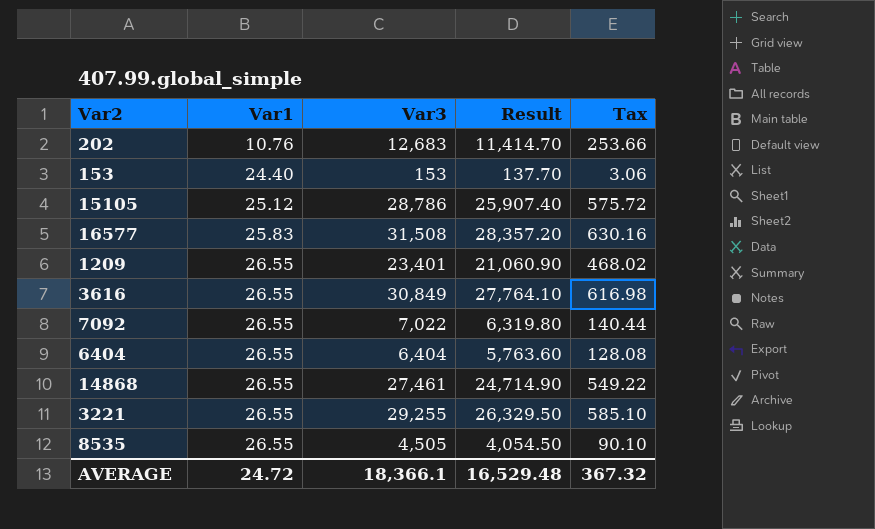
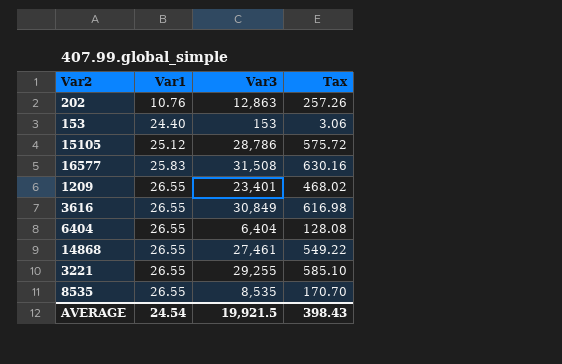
column Result | formula: [Var3] * 0.9 -> none
row 7092: 26.55 | 7,022 | 6,319.80 | 140.44 -> none
202 | Var3: 12,683 -> 12,863
202 | Tax: 253.66 -> 257.26
8535 | Var3: 4,505 -> 8,535
8535 | Tax: 90.10 -> 170.70
AVERAGE | Var1: 24.72 -> 24.54
AVERAGE | Var3: 18,366.1 -> 19,921.5
AVERAGE | Tax: 367.32 -> 398.43

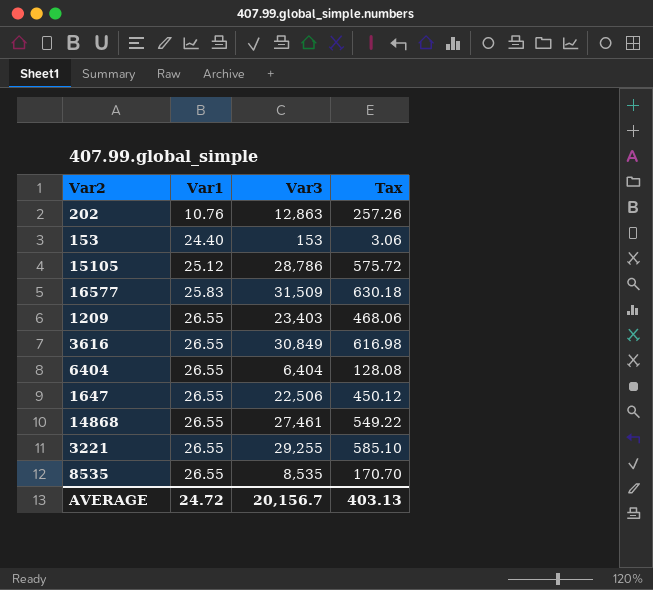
16577 | Var3: 31,508 -> 31,509
16577 | Tax: 630.16 -> 630.18
1209 | Var3: 23,401 -> 23,403
1209 | Tax: 468.02 -> 468.06
row 1647: none -> 26.55 | 22,506 | 450.12
AVERAGE | Var1: 24.54 -> 24.72
AVERAGE | Var3: 19,921.5 -> 20,156.7
AVERAGE | Tax: 398.43 -> 403.13

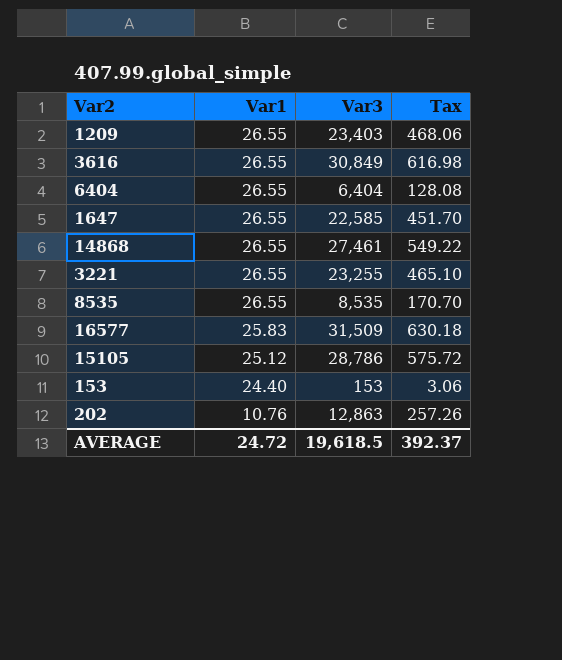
row order: Var1 ascending -> Var1 descending
1647 | Var3: 22,506 -> 22,585
1647 | Tax: 450.12 -> 451.70
3221 | Var3: 29,255 -> 23,255
3221 | Tax: 585.10 -> 465.10
AVERAGE | Var3: 20,156.7 -> 19,618.5
AVERAGE | Tax: 403.13 -> 392.37

